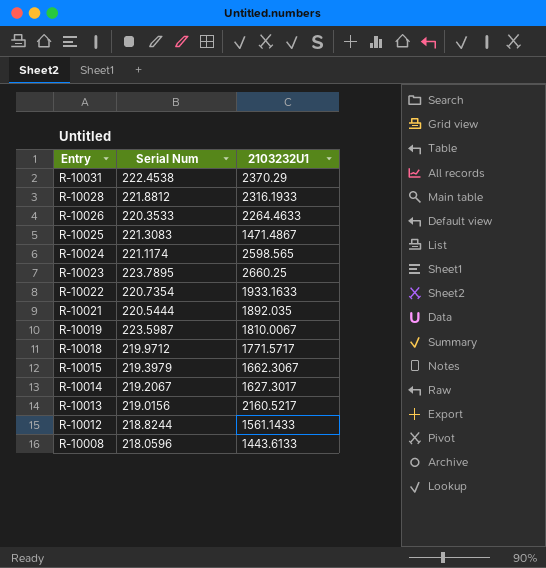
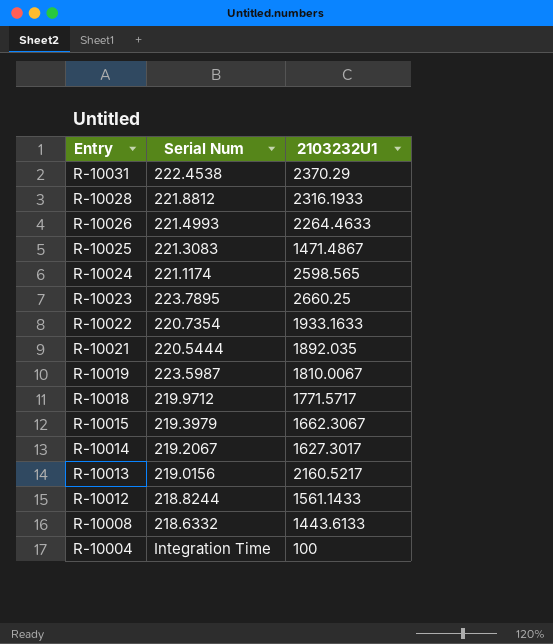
R-10026 | Serial Num: 220.3533 -> 221.4993
R-10008 | Serial Num: 218.0596 -> 218.6332
row R-10004: none -> Integration Time | 100

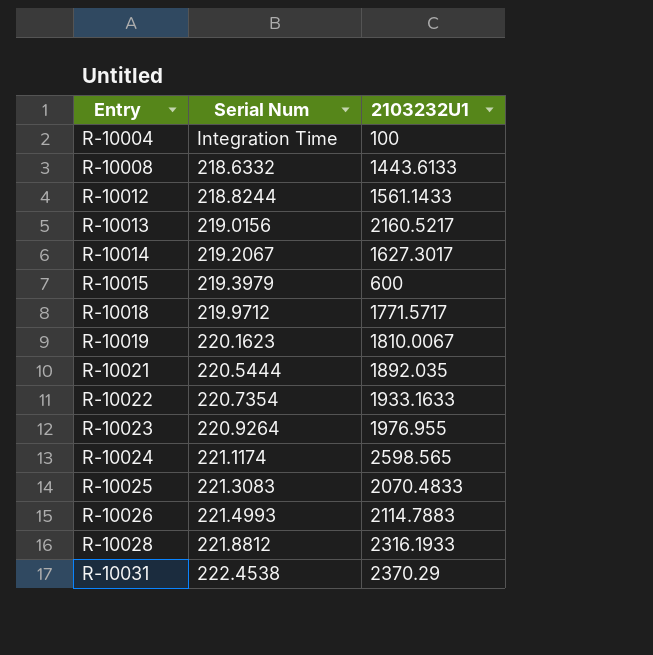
row order: Entry descending -> Entry ascending
R-10015 | 2103232U1: 1662.3067 -> 600
R-10019 | Serial Num: 223.5987 -> 220.1623
R-10023 | Serial Num: 223.7895 -> 220.9264
R-10023 | 2103232U1: 2660.25 -> 1976.955
R-10025 | 2103232U1: 1471.4867 -> 2070.4833
R-10026 | 2103232U1: 2264.4633 -> 2114.7883

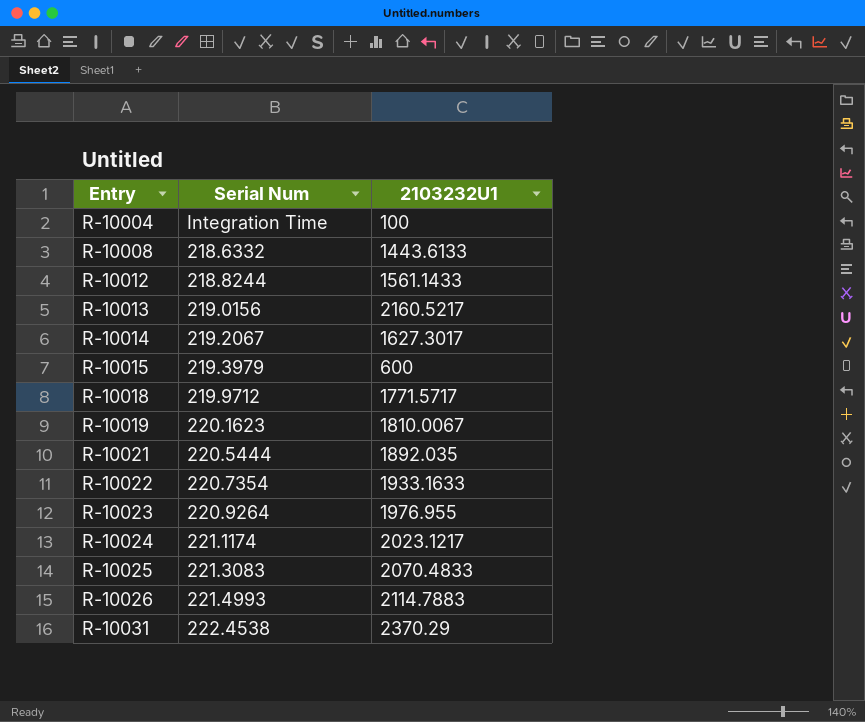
row R-10028: 221.8812 | 2316.1933 -> none
R-10024 | 2103232U1: 2598.565 -> 2023.1217

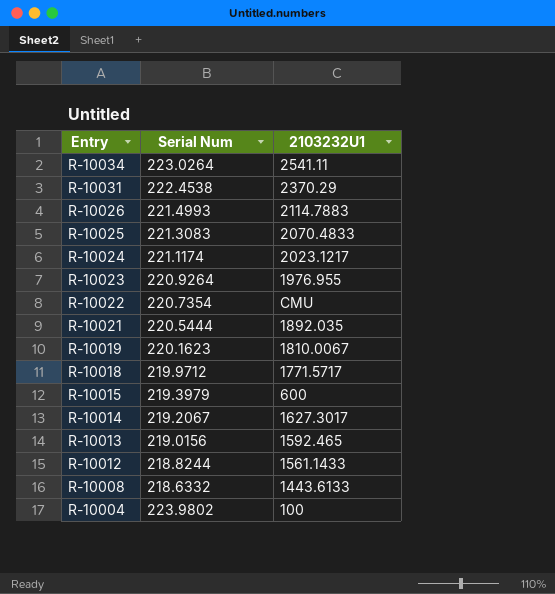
row order: Entry ascending -> Entry descending
row R-10034: none -> 223.0264 | 2541.11
R-10022 | 2103232U1: 1933.1633 -> CMU
R-10013 | 2103232U1: 2160.5217 -> 1592.465
R-10004 | Serial Num: Integration Time -> 223.9802

